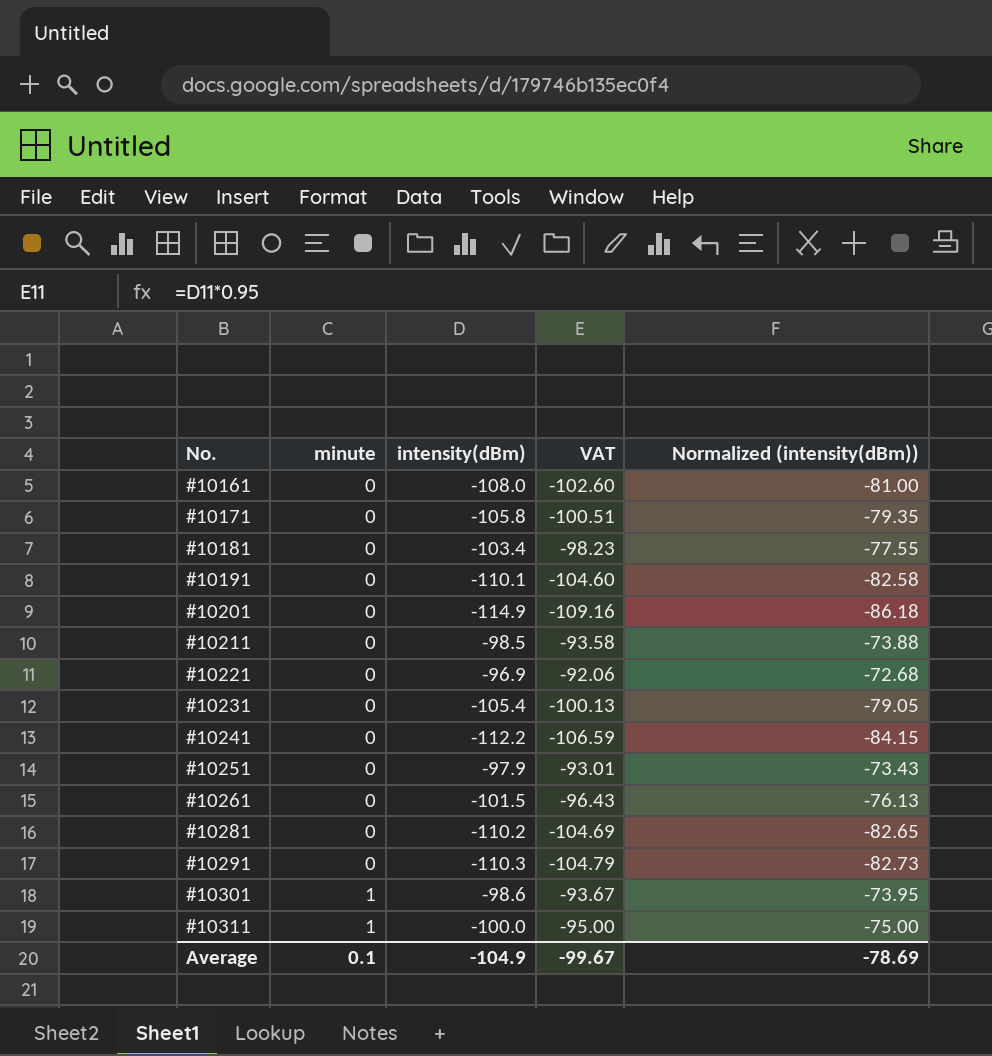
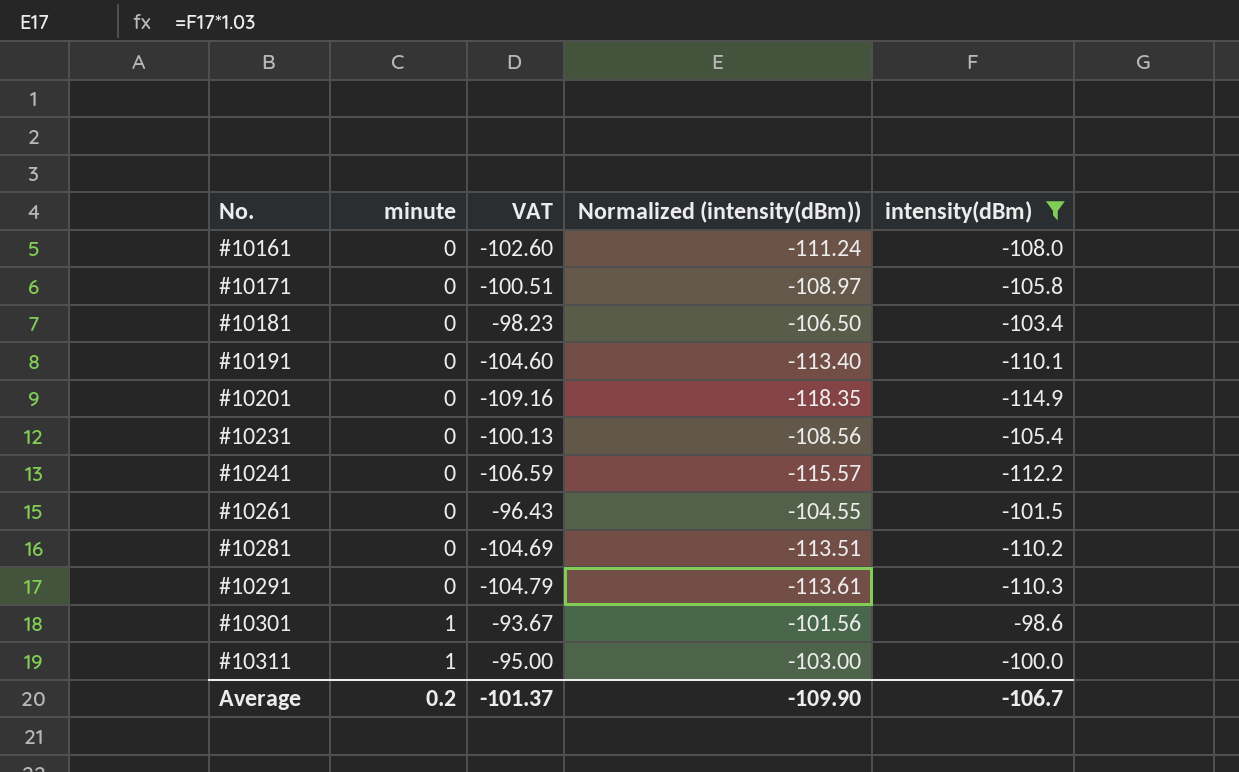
filter: none -> intensity(dBm) <= -98.6
column Normalized (intensity(dBm)) | formula: [intensity(dBm)] * 0.75 -> [intensity(dBm)] * 1.03
column intensity(dBm) | position: 3 -> 5
Average | minute: 0.1 -> 0.2
Average | VAT: -99.67 -> -101.37
Average | Normalized (intensity(dBm)): -78.69 -> -109.90
Average | intensity(dBm): -104.9 -> -106.7

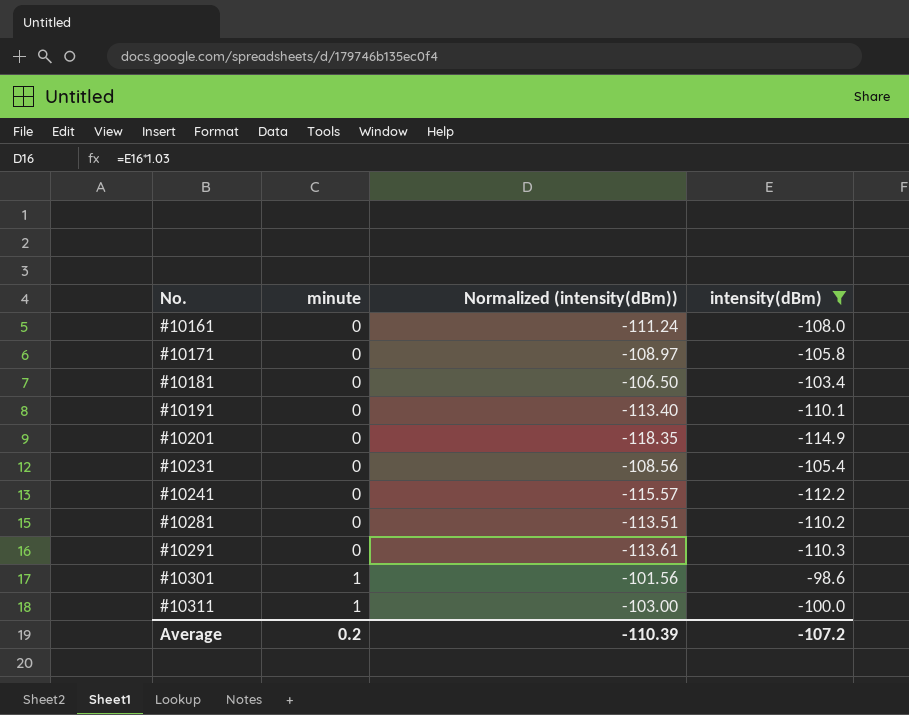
column VAT | formula: [intensity(dBm)] * 0.95 -> none
row #10261: 0 | -96.43 | -104.55 | -101.5 -> none
Average | Normalized (intensity(dBm)): -109.90 -> -110.39
Average | intensity(dBm): -106.7 -> -107.2

